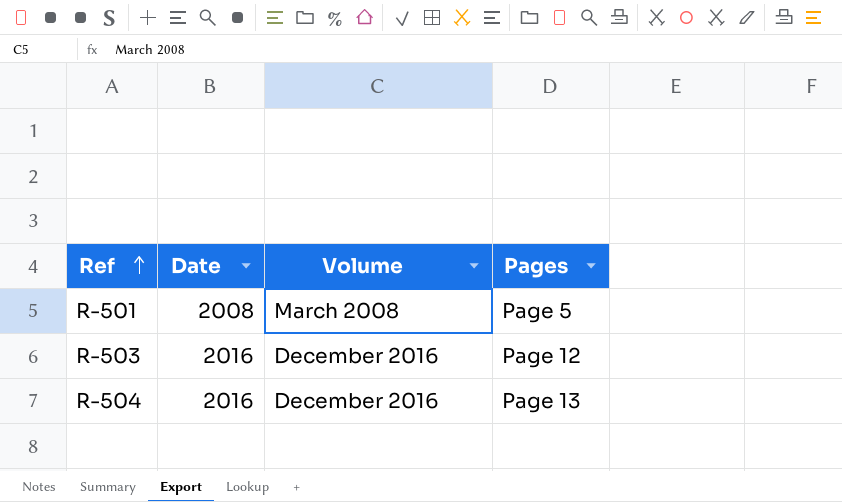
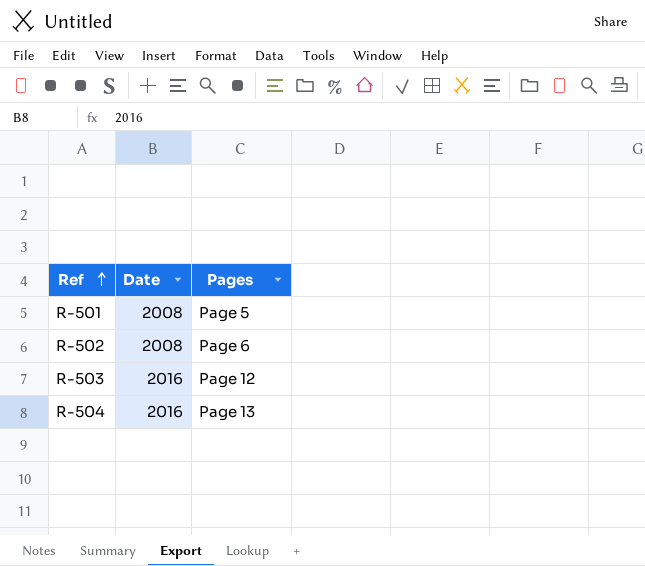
column Volume | position: 3 -> none
row R-502: none -> 2008 | Page 6

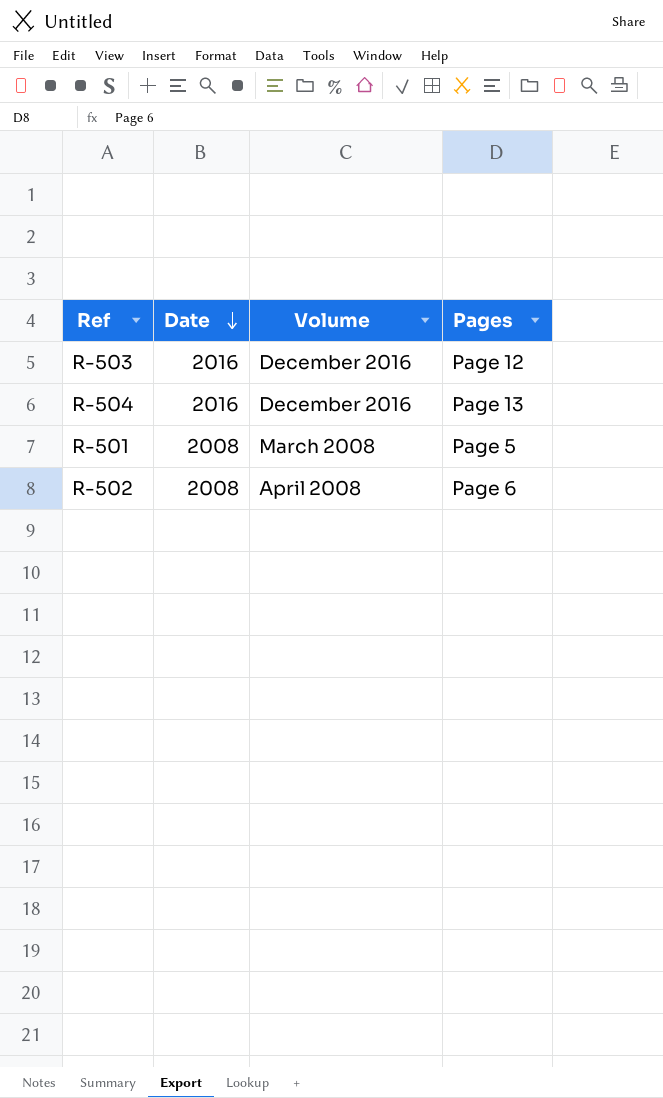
row order: Ref ascending -> Date descending
column Volume | position: none -> 3

